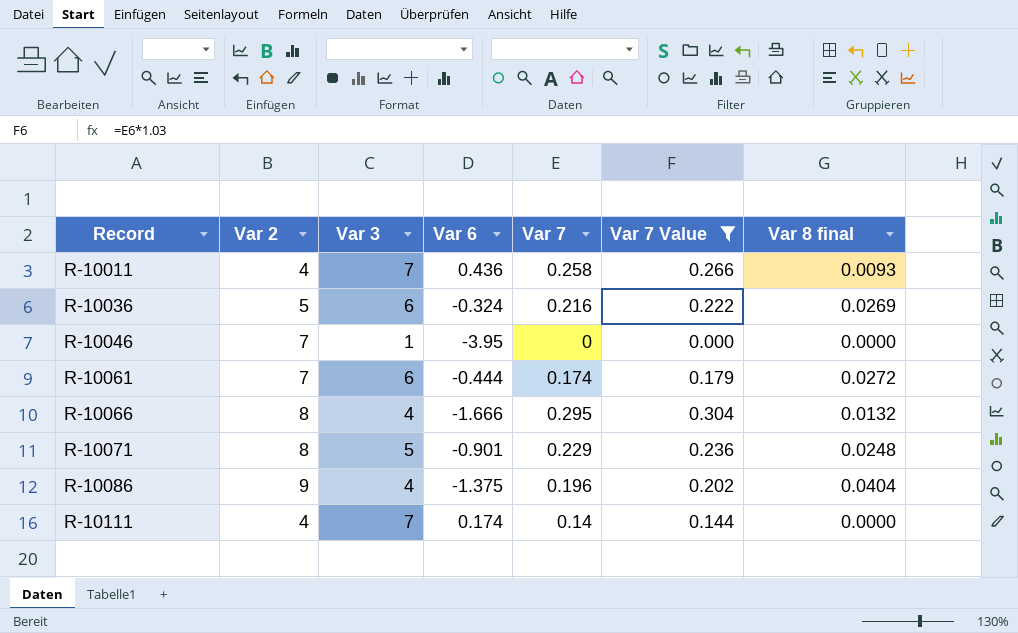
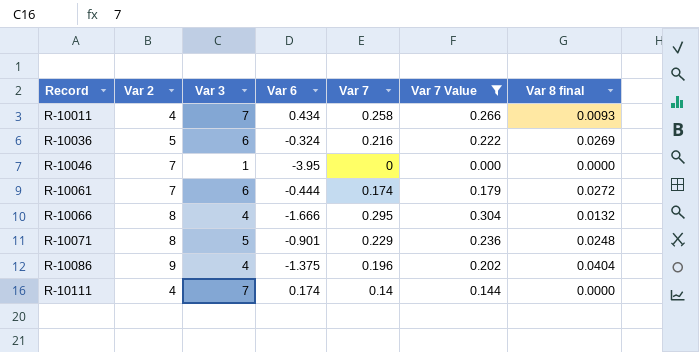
R-10011 | Var 6: 0.436 -> 0.434

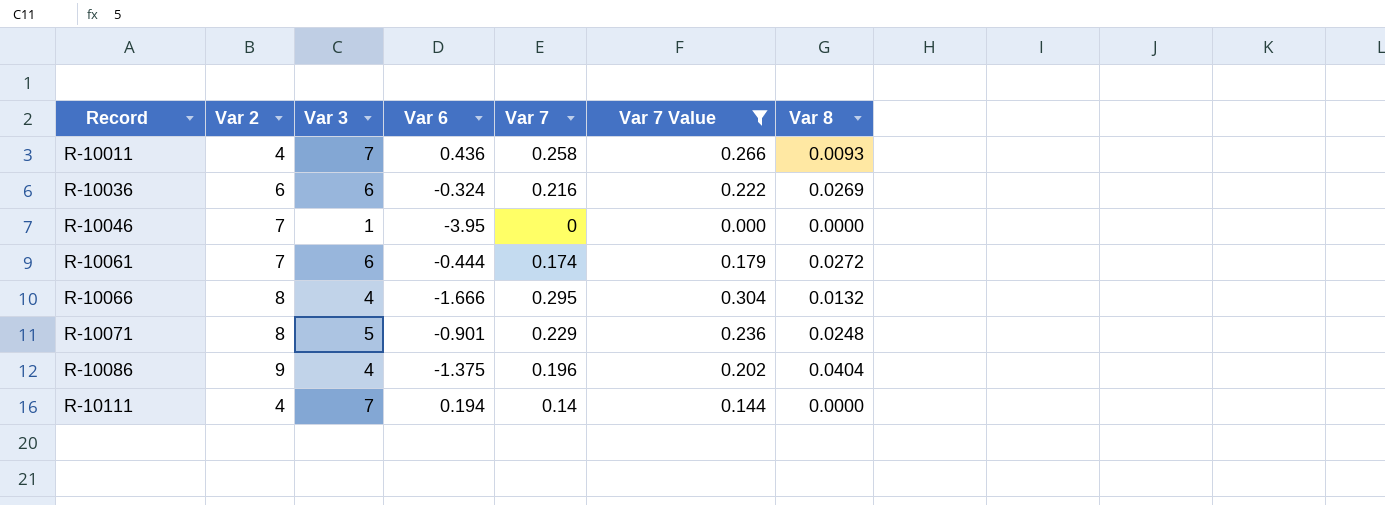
column name: Var 8 final -> Var 8
R-10011 | Var 6: 0.434 -> 0.436
R-10036 | Var 2: 5 -> 6
R-10111 | Var 6: 0.174 -> 0.194

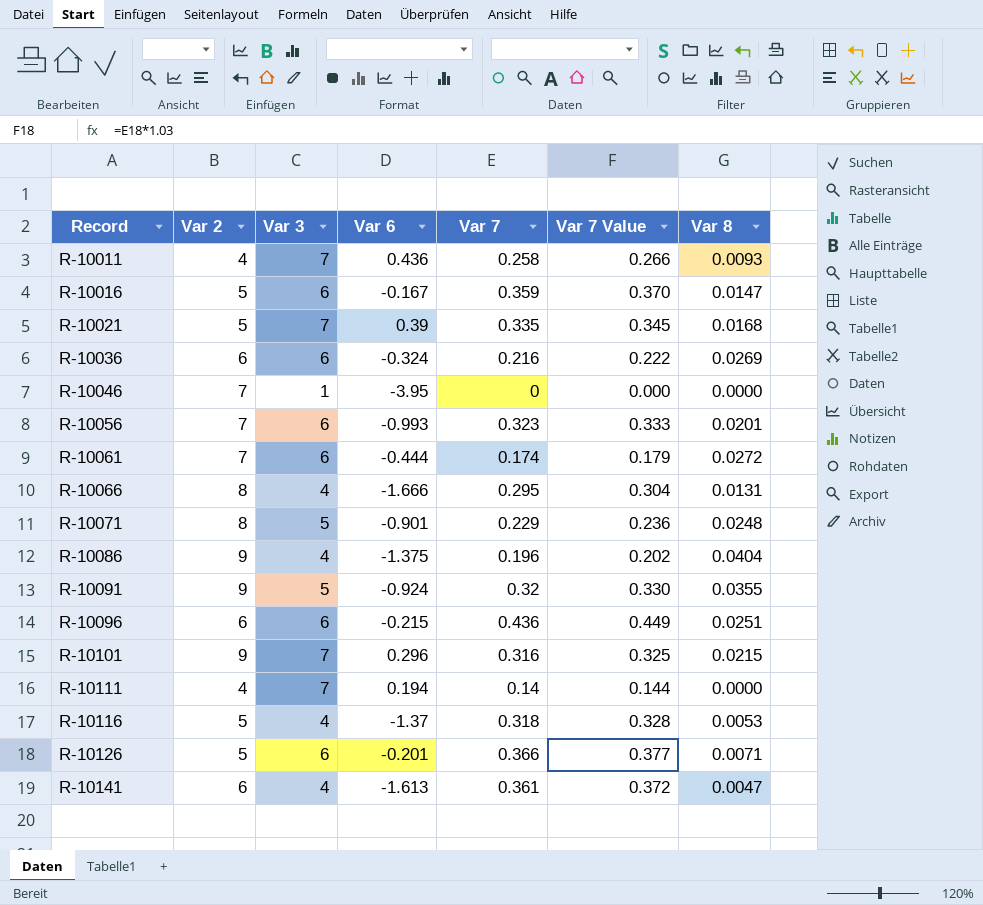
filter: Var 7 Value <= 0.304 -> none
R-10066 | Var 8: 0.0132 -> 0.0131

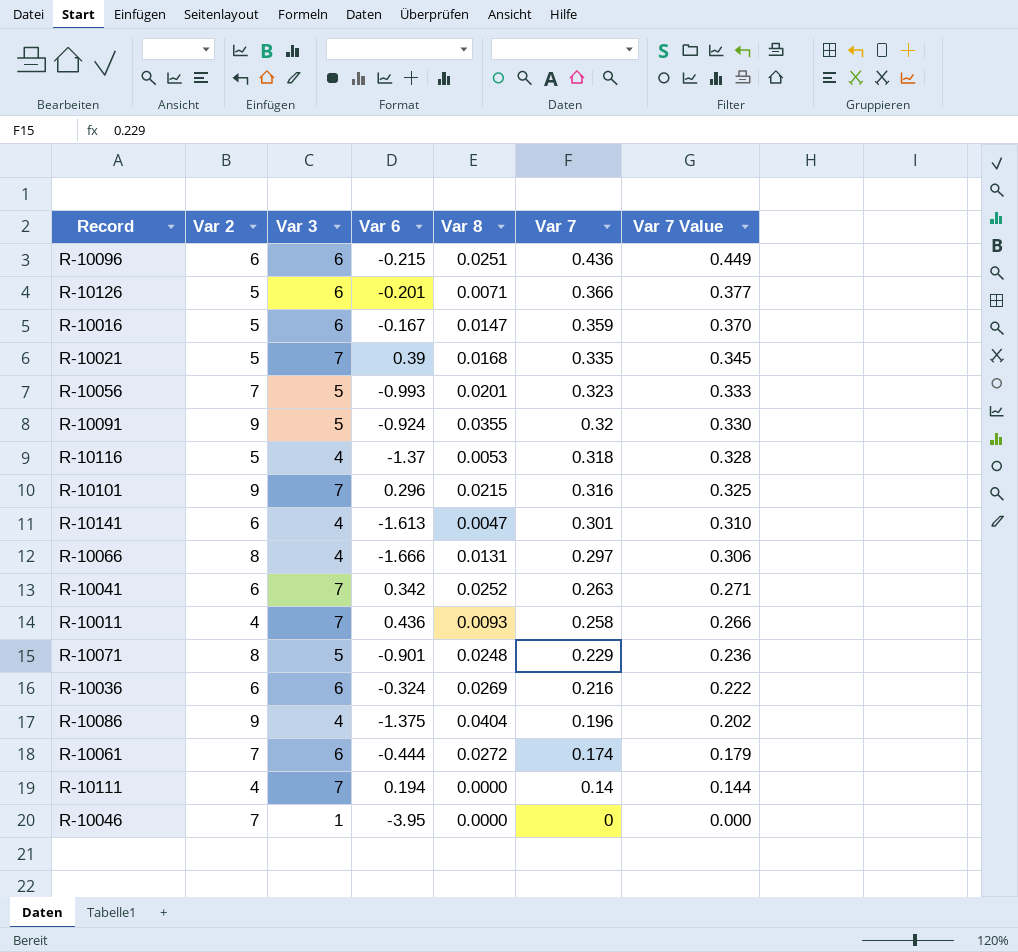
row order: Record ascending -> Var 7 descending
column Var 8 | position: 7 -> 5
R-10056 | Var 3: 6 -> 5
R-10141 | Var 7: 0.361 -> 0.301
R-10141 | Var 7 Value: 0.372 -> 0.310
R-10066 | Var 7: 0.295 -> 0.297
R-10066 | Var 7 Value: 0.304 -> 0.306
row R-10041: none -> 6 | 7 | 0.342 | 0.0252 | 0.263 | 0.271

